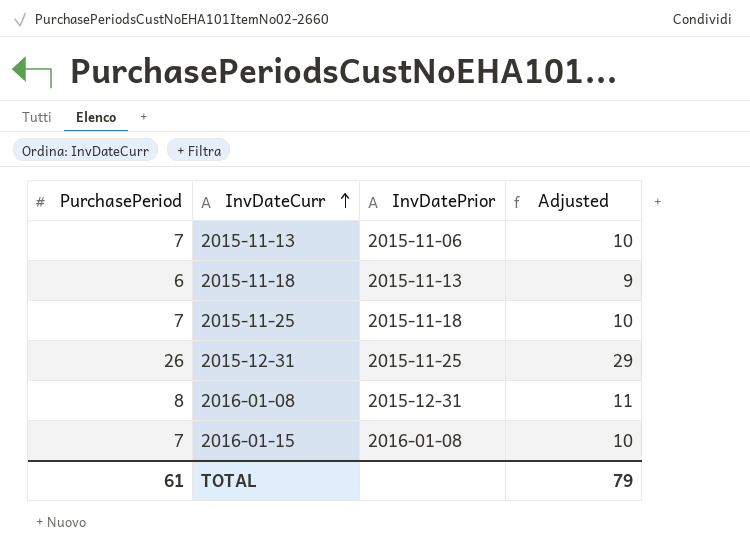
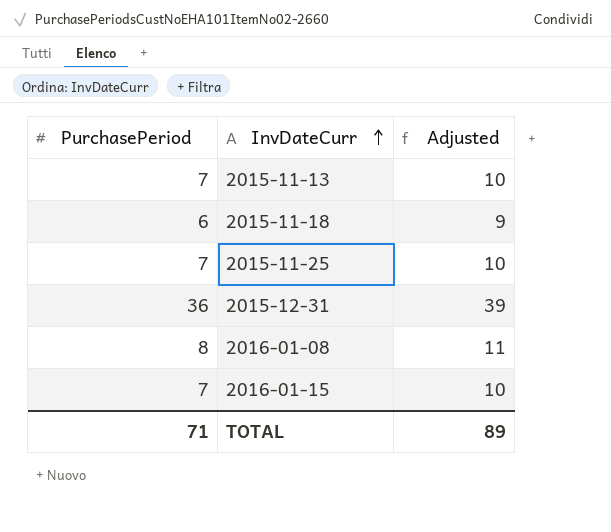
column InvDatePrior | position: 3 -> none
2015-12-31 | PurchasePeriod: 26 -> 36
2015-12-31 | Adjusted: 29 -> 39
TOTAL | PurchasePeriod: 61 -> 71
TOTAL | Adjusted: 79 -> 89

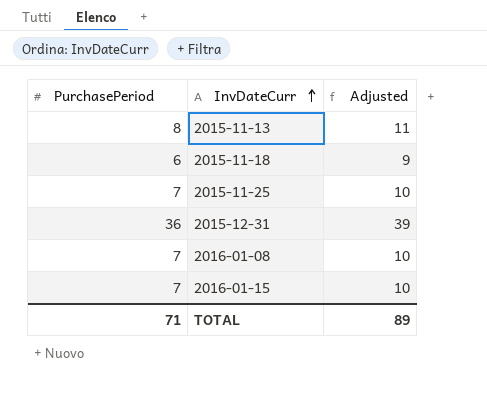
2015-11-13 | PurchasePeriod: 7 -> 8
2015-11-13 | Adjusted: 10 -> 11
2016-01-08 | PurchasePeriod: 8 -> 7
2016-01-08 | Adjusted: 11 -> 10

